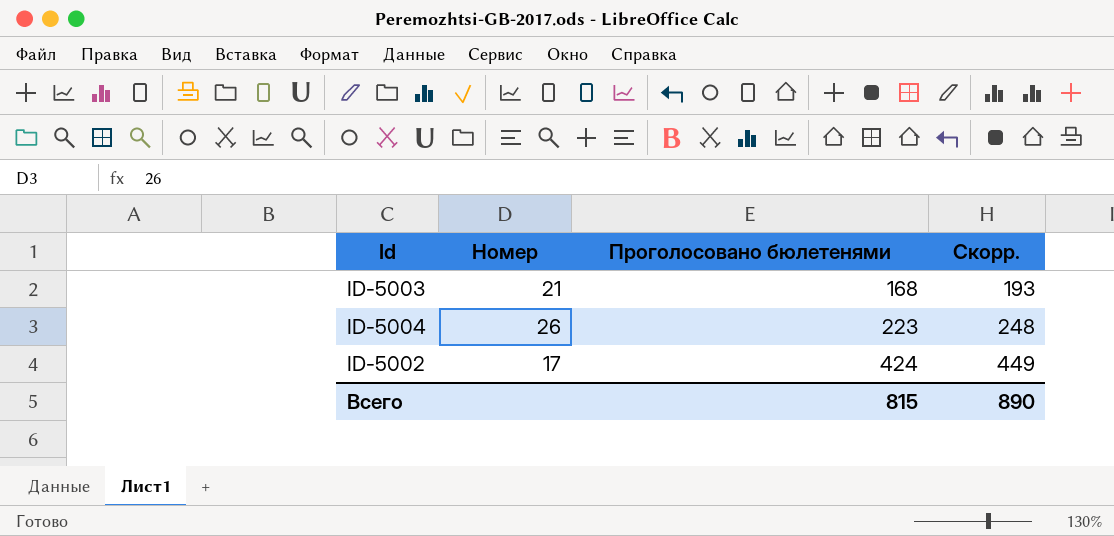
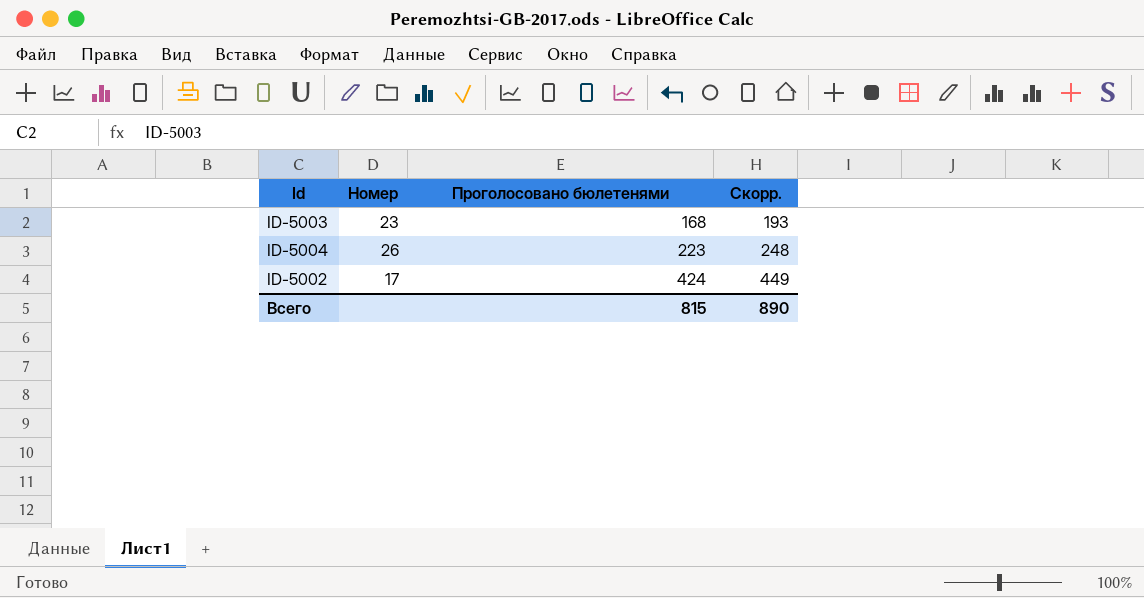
ID-5003 | Номер: 21 -> 23

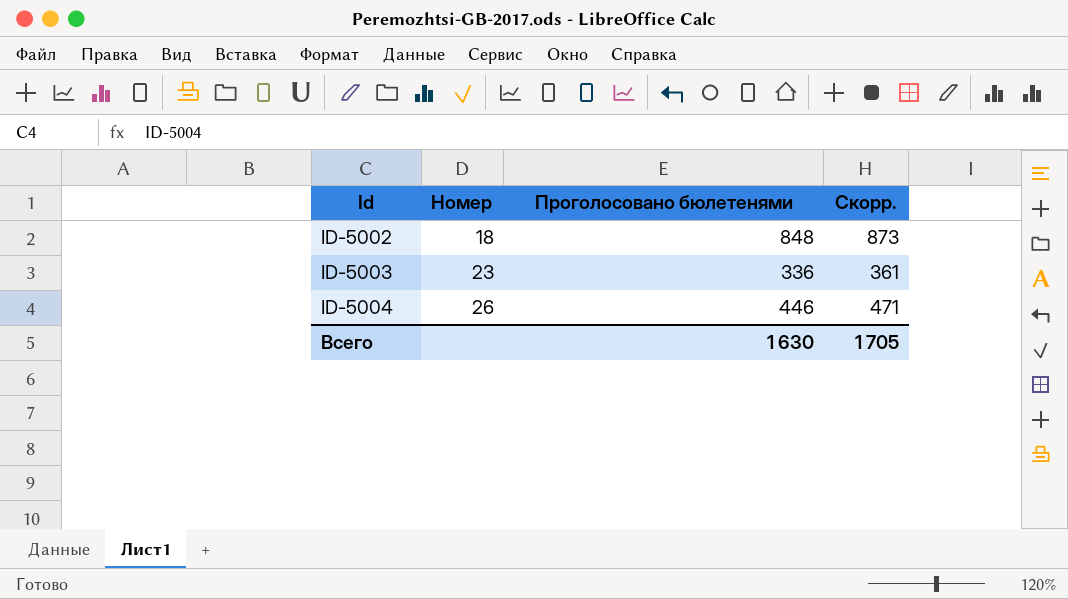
row order: Проголосовано бюлетенями ascending -> Id ascending
ID-5002 | Номер: 17 -> 18
ID-5002 | Проголосовано бюлетенями: 424 -> 848
ID-5002 | Скорр.: 449 -> 873
ID-5003 | Проголосовано бюлетенями: 168 -> 336
ID-5003 | Скорр.: 193 -> 361
ID-5004 | Проголосовано бюлетенями: 223 -> 446
ID-5004 | Скорр.: 248 -> 471
Всего | Проголосовано бюлетенями: 815 -> 1 630
Всего | Скорр.: 890 -> 1 705

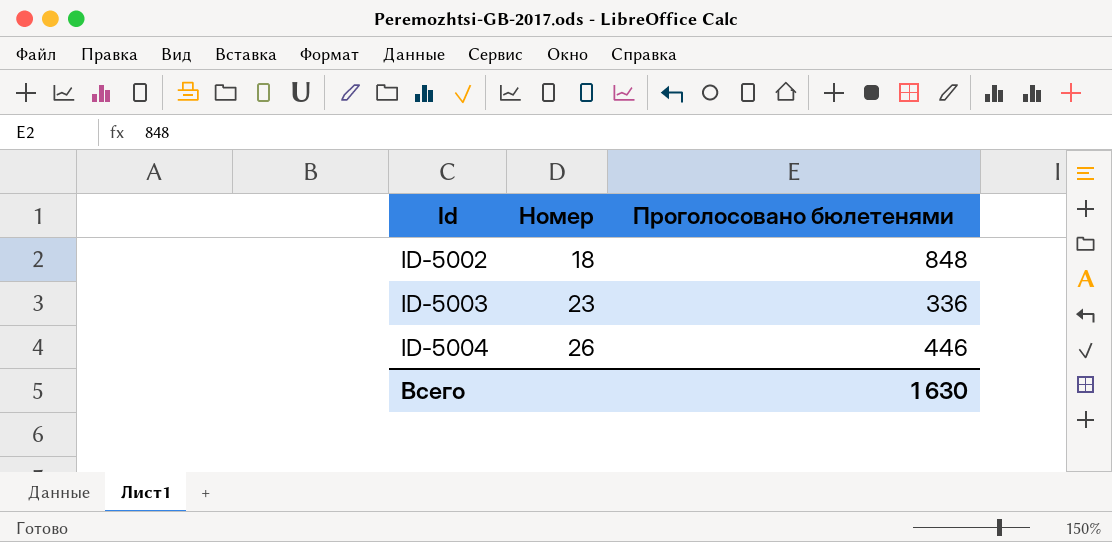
column Скорр. | formula: [Проголосовано бюлетенями] + 25 -> none

